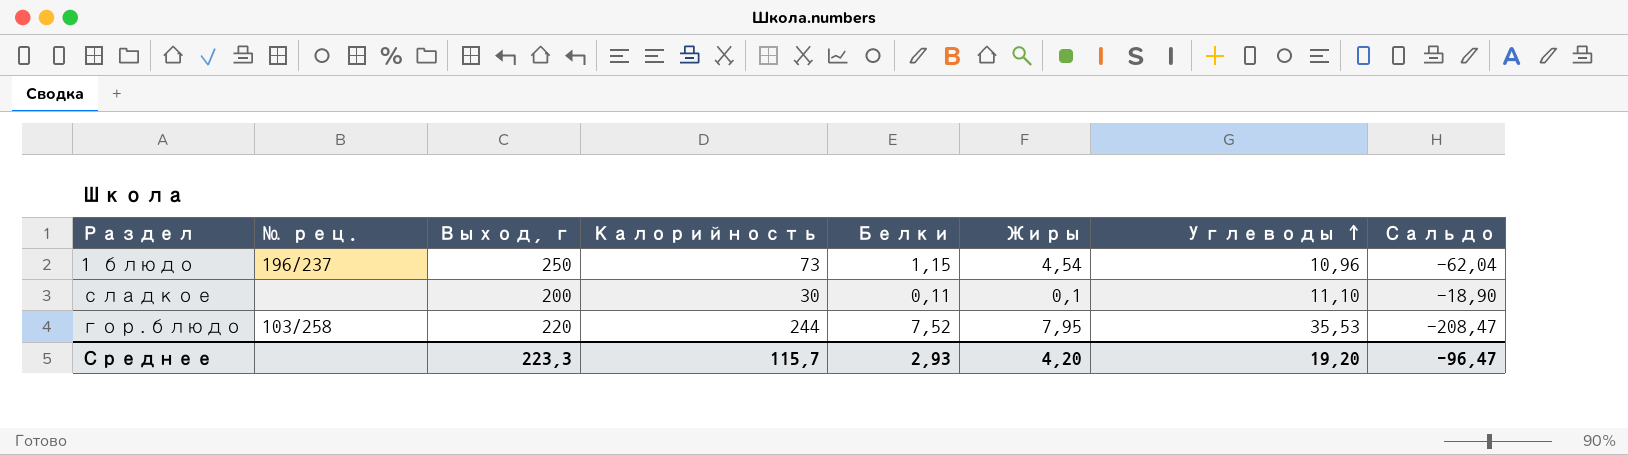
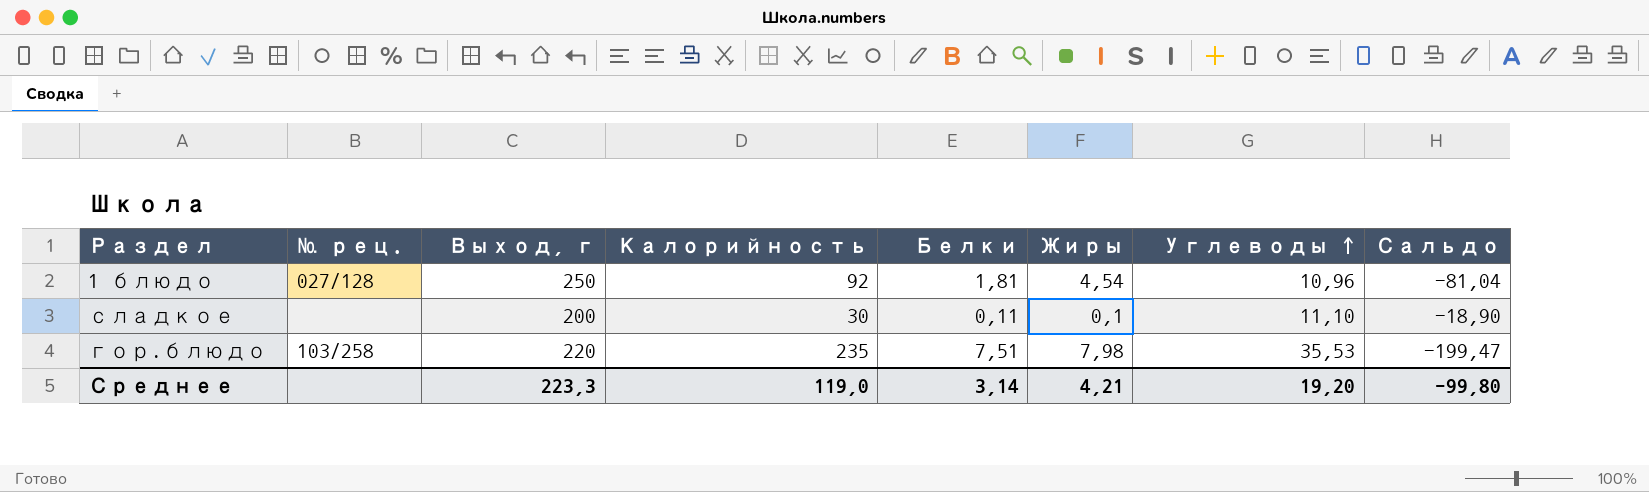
1 блюдо | № рец.: 196/237 -> 027/128
1 блюдо | Калорийность: 73 -> 92
1 блюдо | Белки: 1,15 -> 1,81
1 блюдо | Сальдо: -62,04 -> -81,04
гор.блюдо | Калорийность: 244 -> 235
гор.блюдо | Белки: 7,52 -> 7,51
гор.блюдо | Жиры: 7,95 -> 7,98
гор.блюдо | Сальдо: -208,47 -> -199,47
Среднее | Калорийность: 115,7 -> 119,0
Среднее | Белки: 2,93 -> 3,14
Среднее | Жиры: 4,20 -> 4,21
Среднее | Сальдо: -96,47 -> -99,80

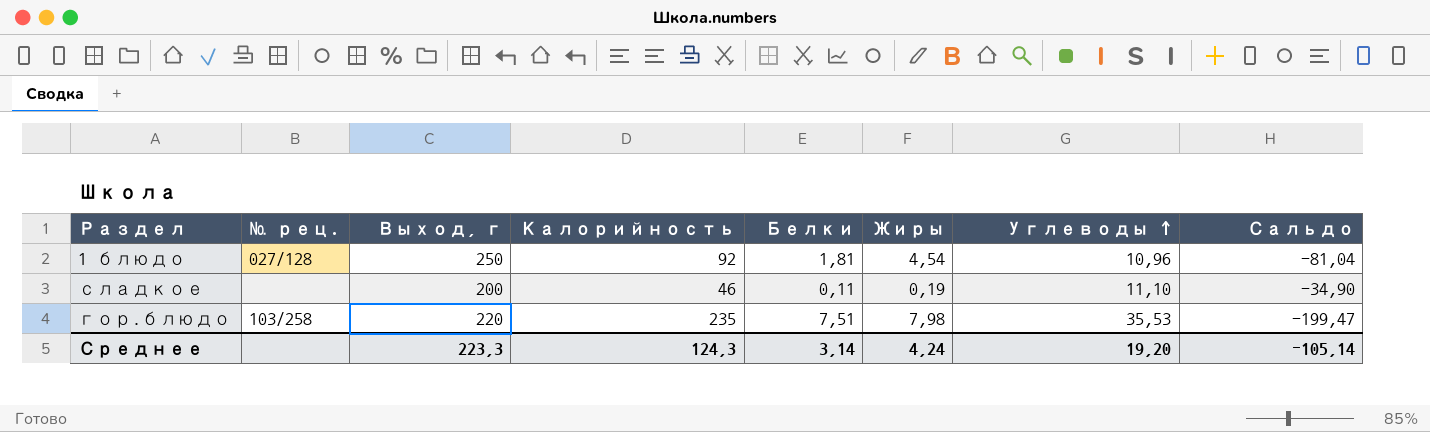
сладкое | Калорийность: 30 -> 46
сладкое | Жиры: 0,1 -> 0,19
сладкое | Сальдо: -18,90 -> -34,90
Среднее | Калорийность: 119,0 -> 124,3
Среднее | Жиры: 4,21 -> 4,24
Среднее | Сальдо: -99,80 -> -105,14

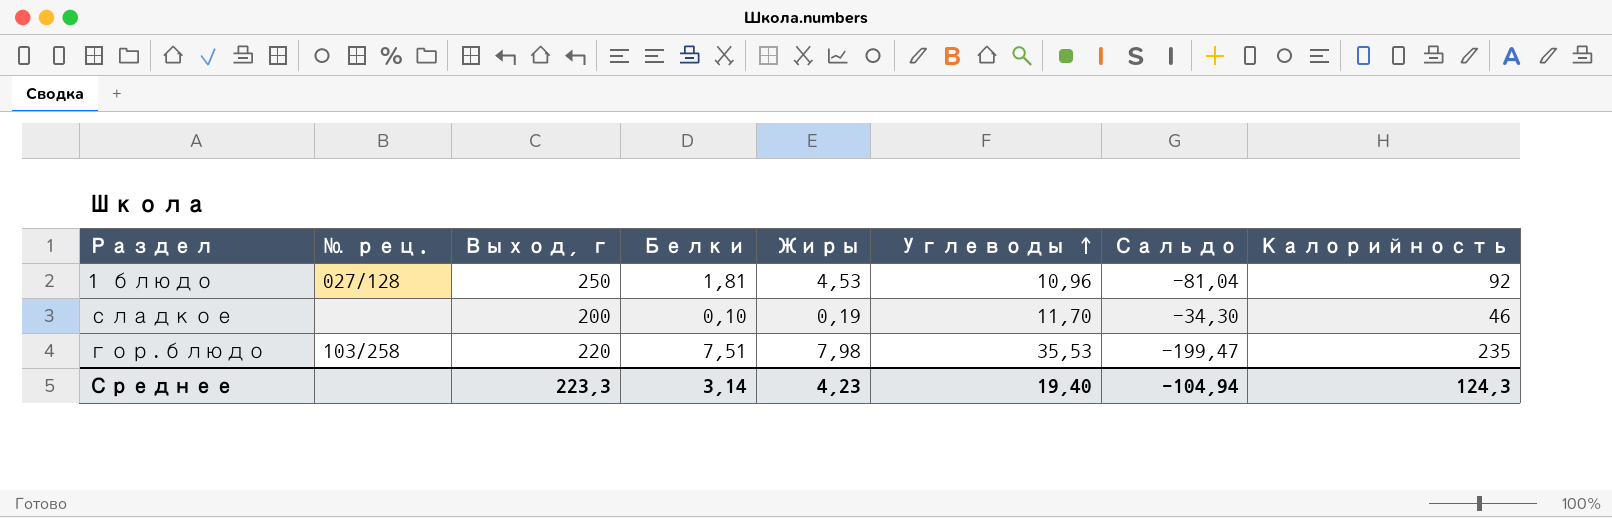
column Калорийность | position: 4 -> 8
1 блюдо | Жиры: 4,54 -> 4,53
сладкое | Белки: 0,11 -> 0,10
сладкое | Углеводы: 11,10 -> 11,70
сладкое | Сальдо: -34,90 -> -34,30
Среднее | Жиры: 4,24 -> 4,23
Среднее | Углеводы: 19,20 -> 19,40
Среднее | Сальдо: -105,14 -> -104,94

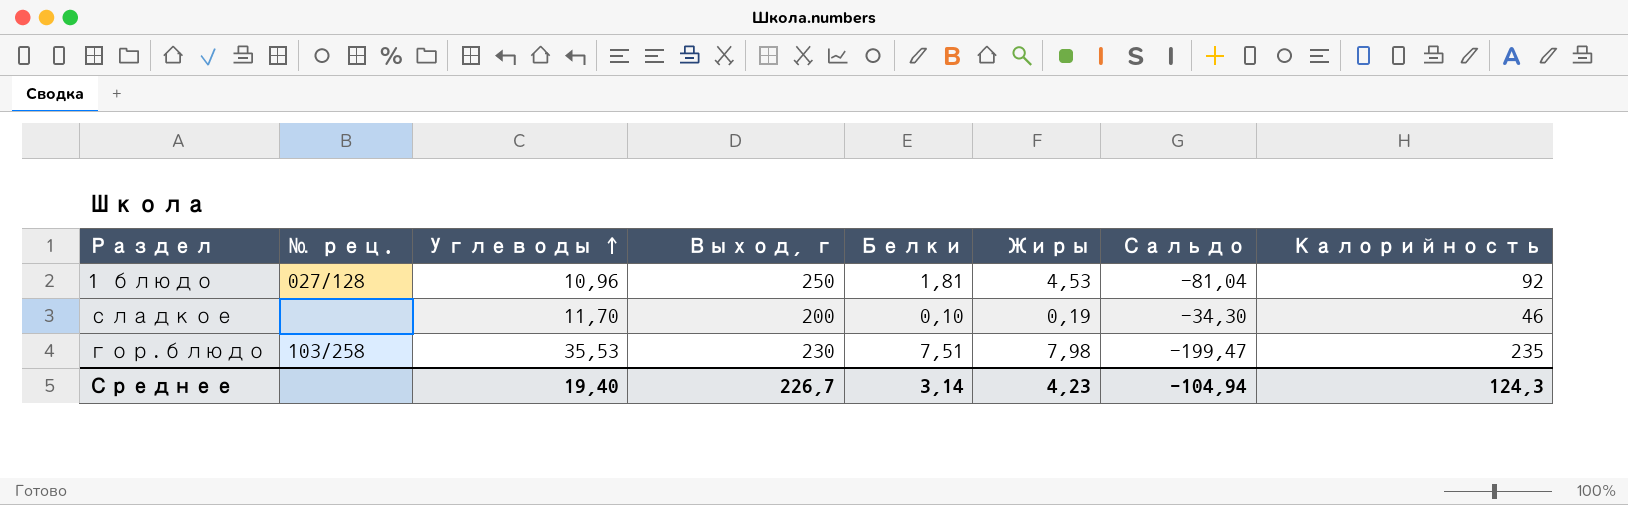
column Углеводы | position: 6 -> 3
гор.блюдо | Выход, г: 220 -> 230
Среднее | Выход, г: 223,3 -> 226,7

